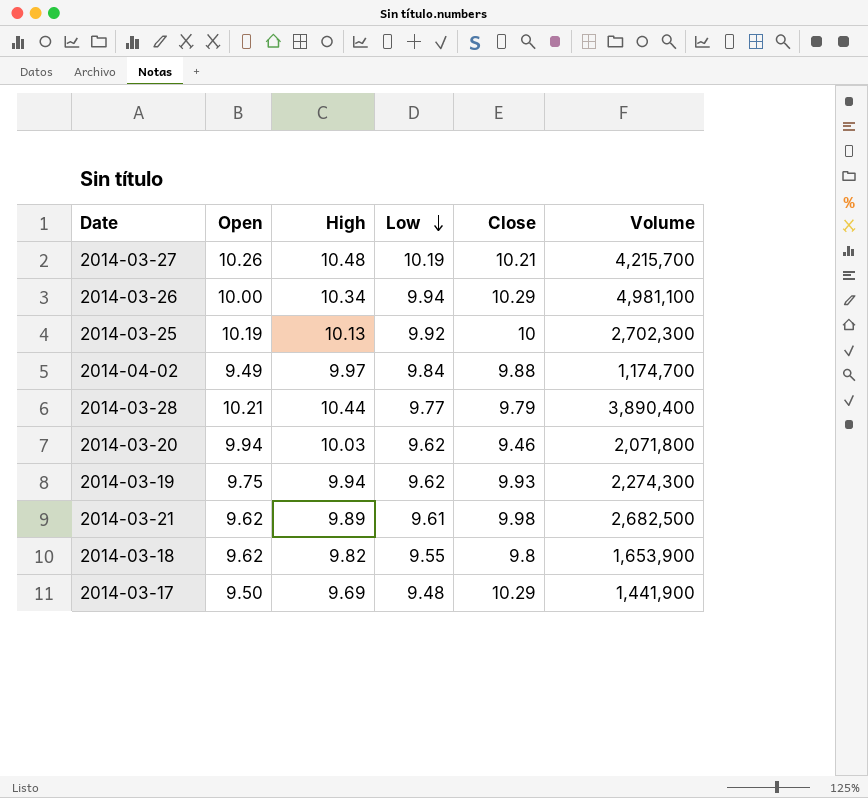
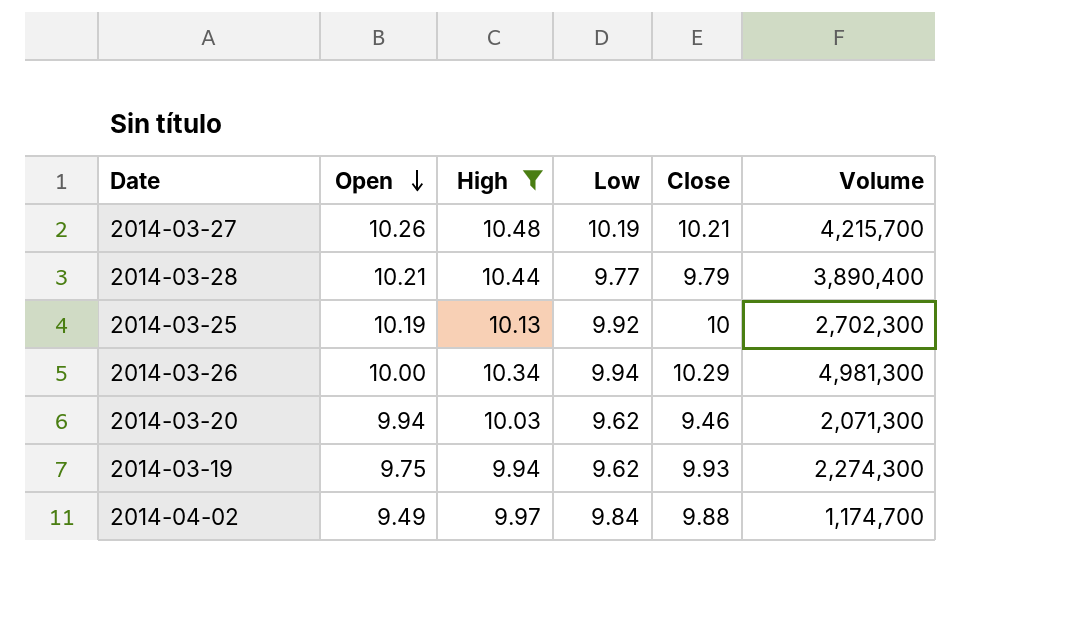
filter: none -> High >= 9.94
row order: Low descending -> Open descending
2014-03-26 | Volume: 4,981,100 -> 4,981,300
2014-03-20 | Volume: 2,071,800 -> 2,071,300

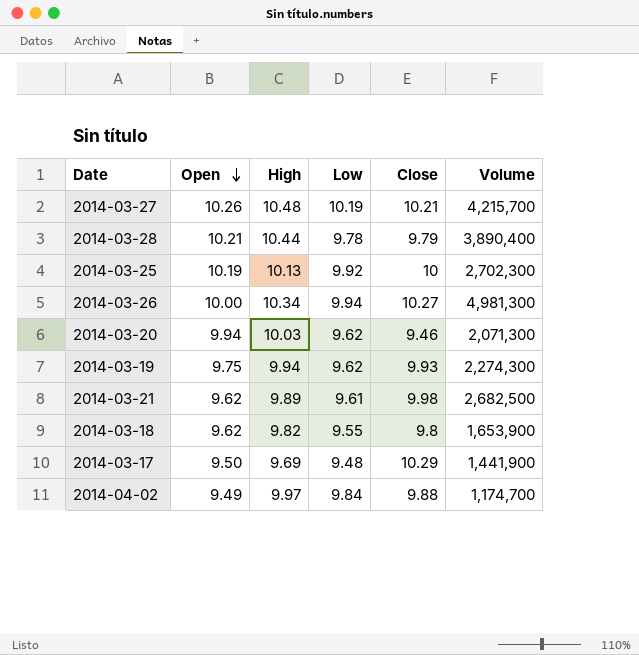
filter: High >= 9.94 -> none
2014-03-28 | Low: 9.77 -> 9.78
2014-03-26 | Close: 10.29 -> 10.27

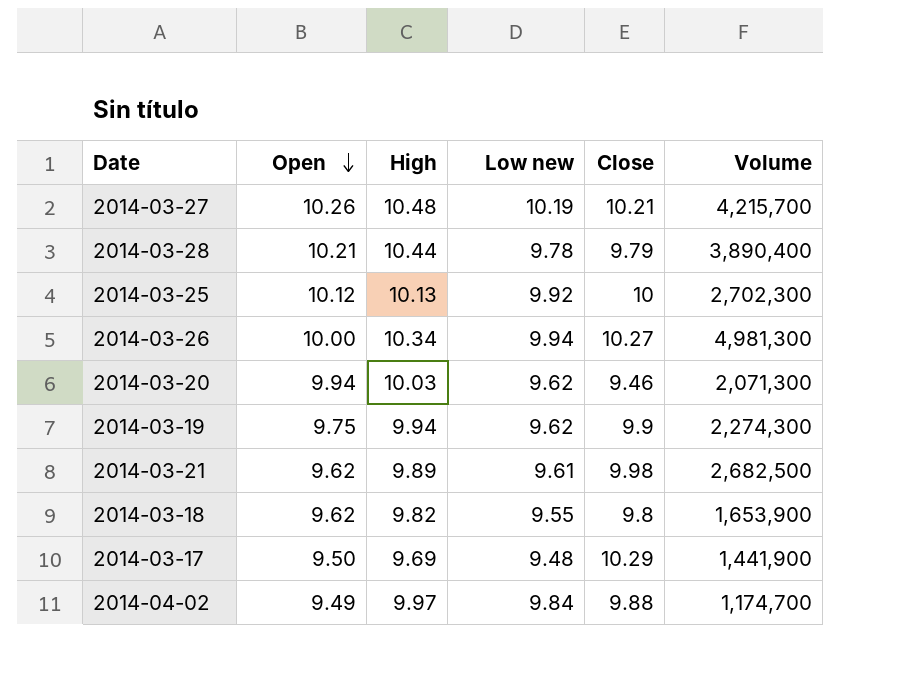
column name: Low -> Low new
2014-03-25 | Open: 10.19 -> 10.12
2014-03-19 | Close: 9.93 -> 9.9

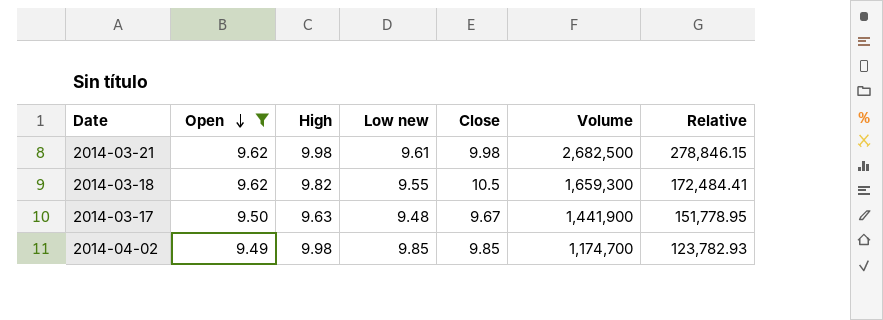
filter: none -> Open <= 9.62
column Relative | formula: none -> [Volume] / [Open]
2014-03-21 | High: 9.89 -> 9.98
2014-03-18 | Close: 9.8 -> 10.5
2014-03-18 | Volume: 1,653,900 -> 1,659,300
2014-03-17 | High: 9.69 -> 9.63
2014-03-17 | Close: 10.29 -> 9.67
2014-04-02 | High: 9.97 -> 9.98
2014-04-02 | Low new: 9.84 -> 9.85
2014-04-02 | Close: 9.88 -> 9.85

